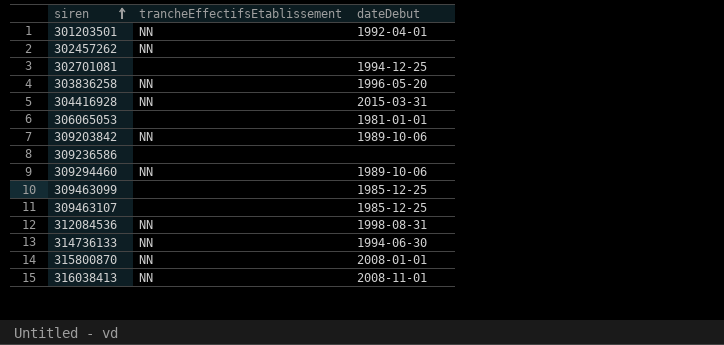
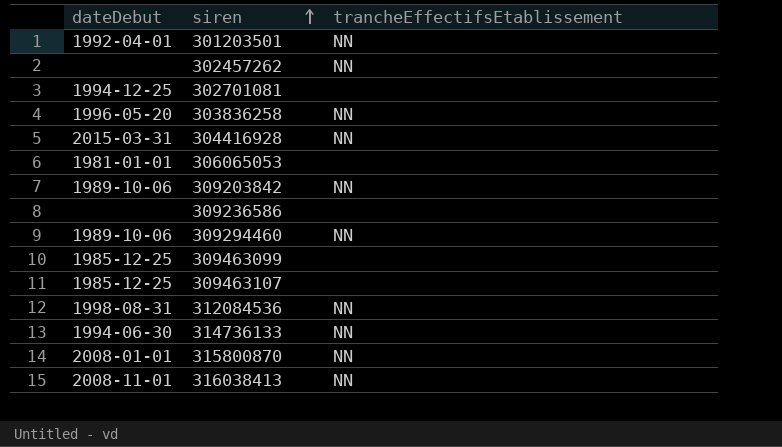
column dateDebut | position: 3 -> 1

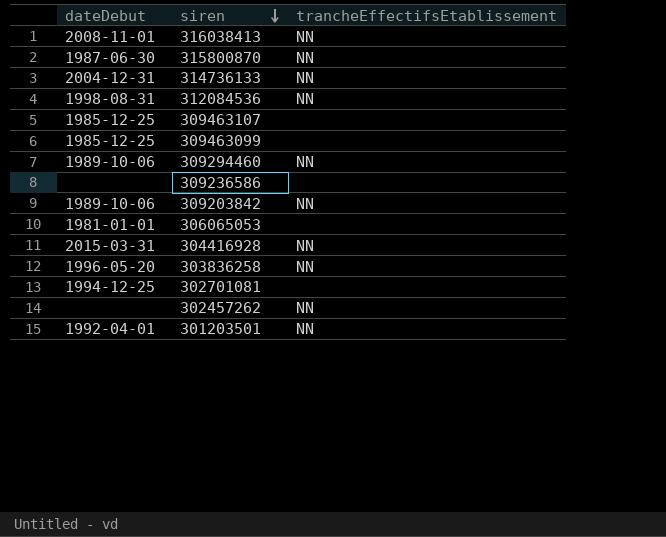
row order: siren ascending -> siren descending
315800870 | dateDebut: 2008-01-01 -> 1987-06-30
314736133 | dateDebut: 1994-06-30 -> 2004-12-31

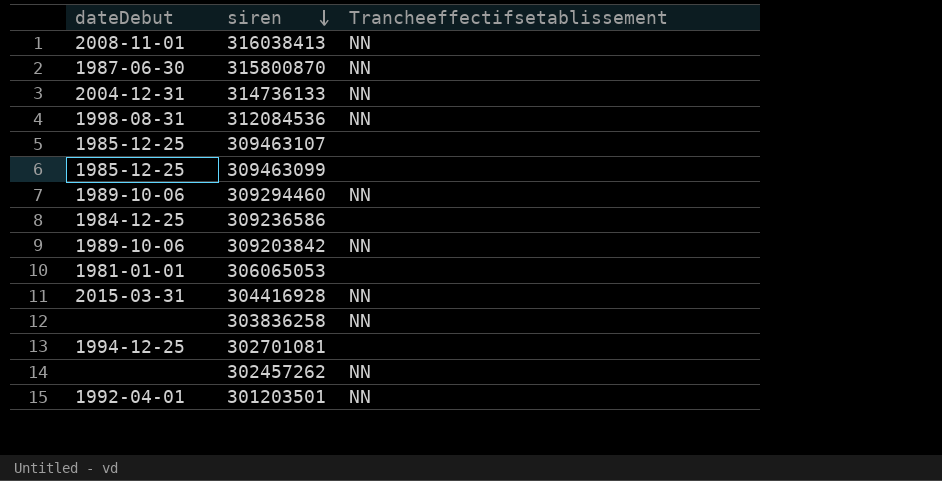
column name: trancheEffectifsEtablissement -> Trancheeffectifsetablissement
309236586 | dateDebut: none -> 1984-12-25
303836258 | dateDebut: 1996-05-20 -> none

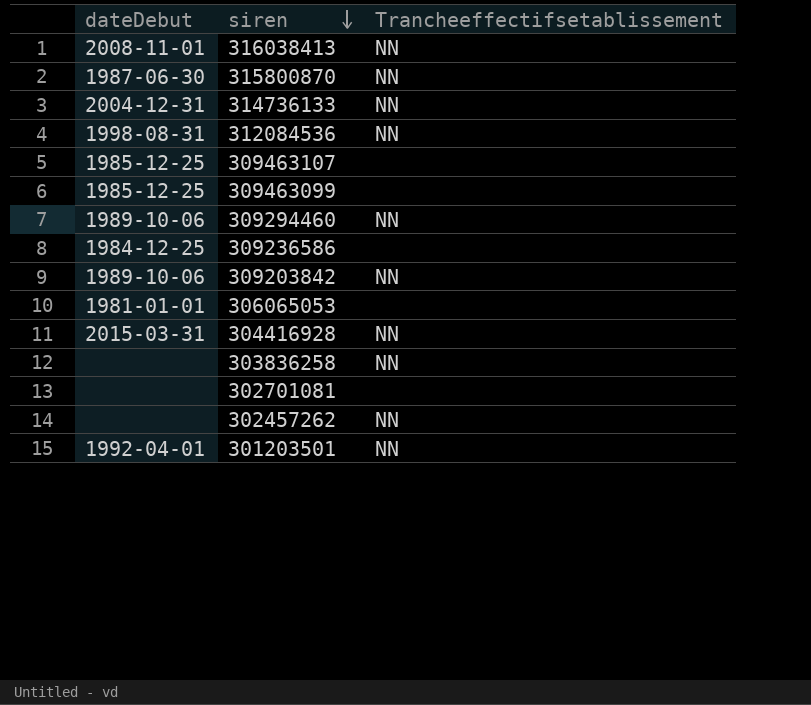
302701081 | dateDebut: 1994-12-25 -> none

